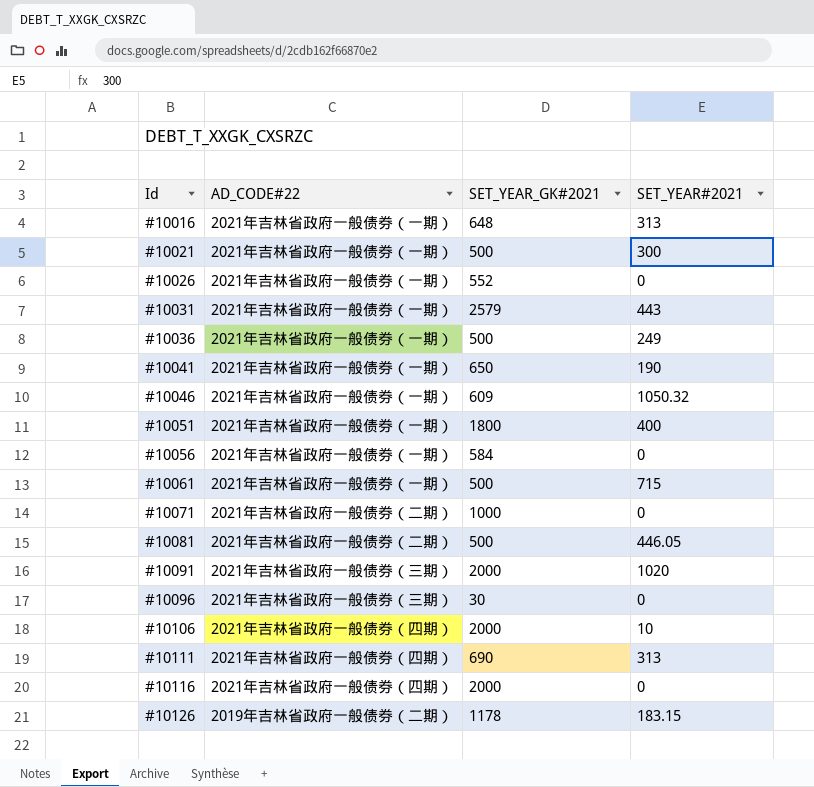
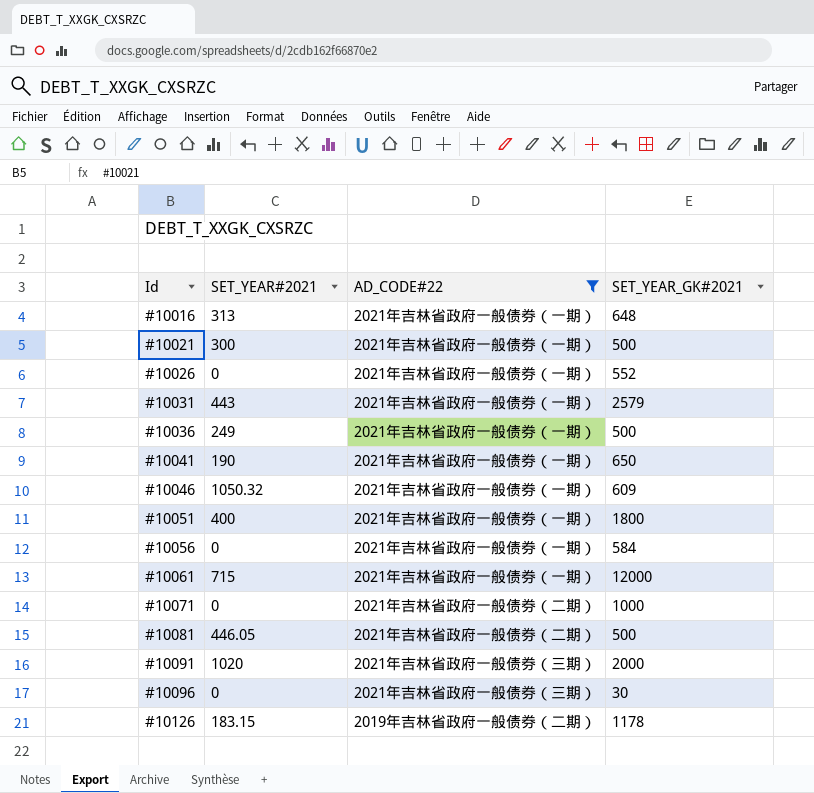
filter: none -> AD_CODE#22 != 2021年吉林省政府一般债券（四期）
column SET_YEAR#2021 | position: 4 -> 2
#10061 | SET_YEAR_GK#2021: 500 -> 12000

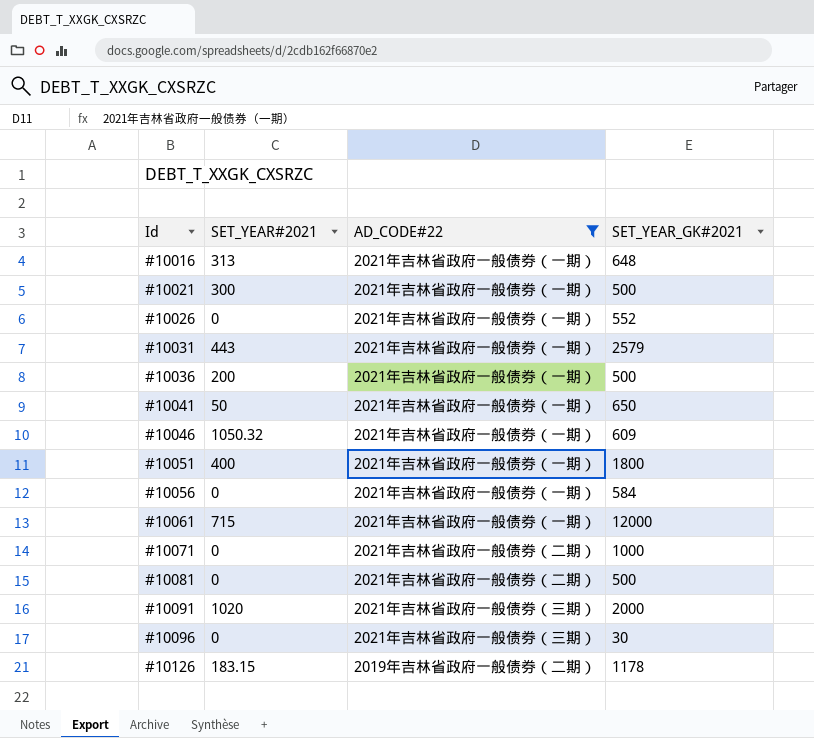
#10036 | SET_YEAR#2021: 249 -> 200
#10041 | SET_YEAR#2021: 190 -> 50
#10081 | SET_YEAR#2021: 446.05 -> 0

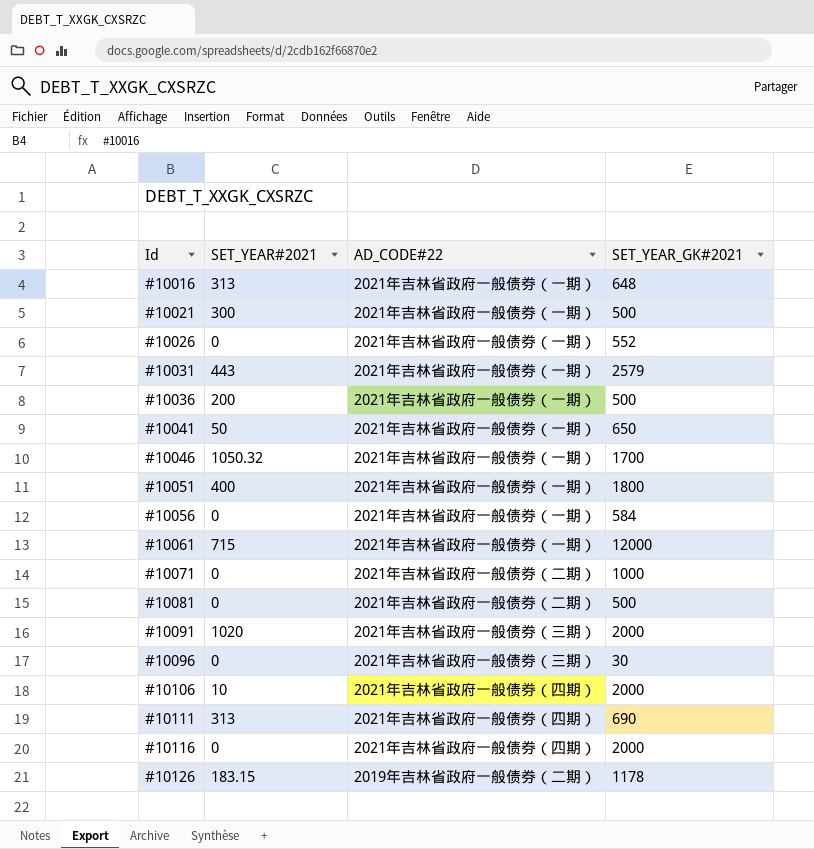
filter: AD_CODE#22 != 2021年吉林省政府一般债券（四期） -> none
#10046 | SET_YEAR_GK#2021: 609 -> 1700

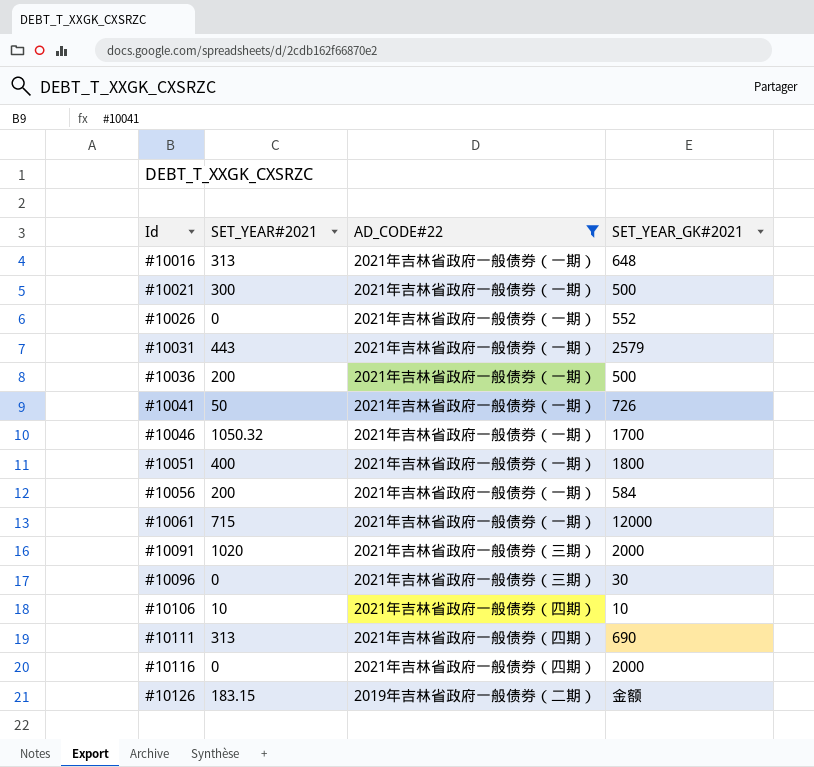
filter: none -> AD_CODE#22 != 2021年吉林省政府一般债券（二期）
#10041 | SET_YEAR_GK#2021: 650 -> 726
#10056 | SET_YEAR#2021: 0 -> 200
#10106 | SET_YEAR_GK#2021: 2000 -> 10
#10126 | SET_YEAR_GK#2021: 1178 -> 金额

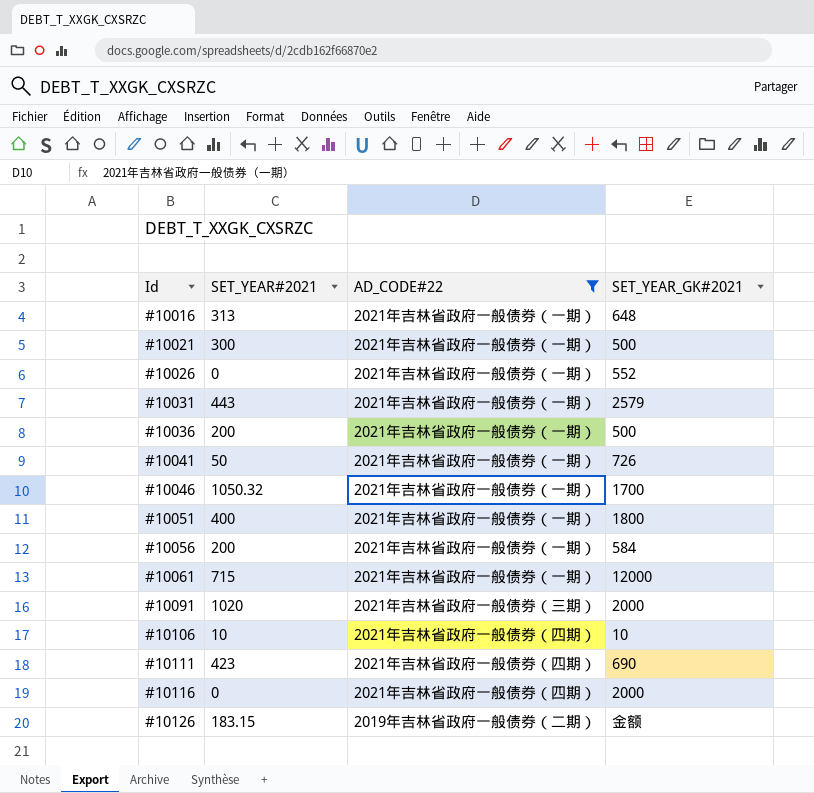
row #10096: 0 | 2021年吉林省政府一般债券（三期） | 30 -> none
#10111 | SET_YEAR#2021: 313 -> 423

